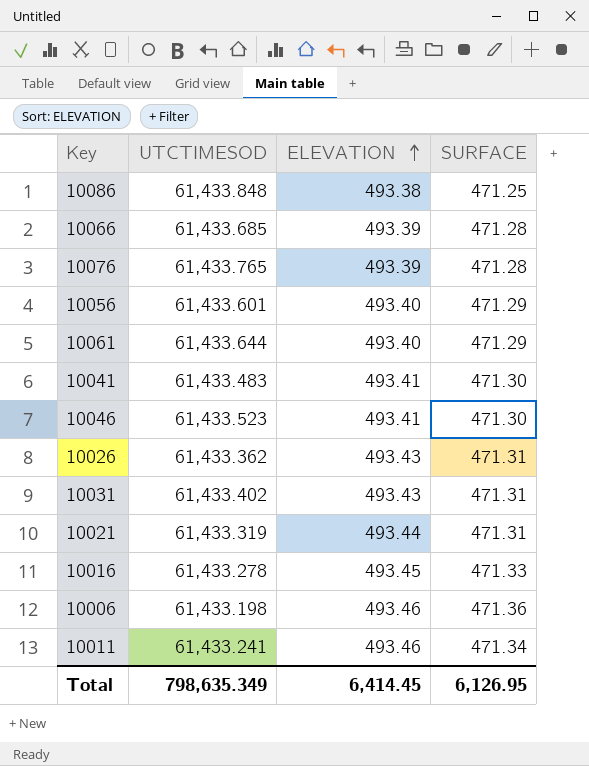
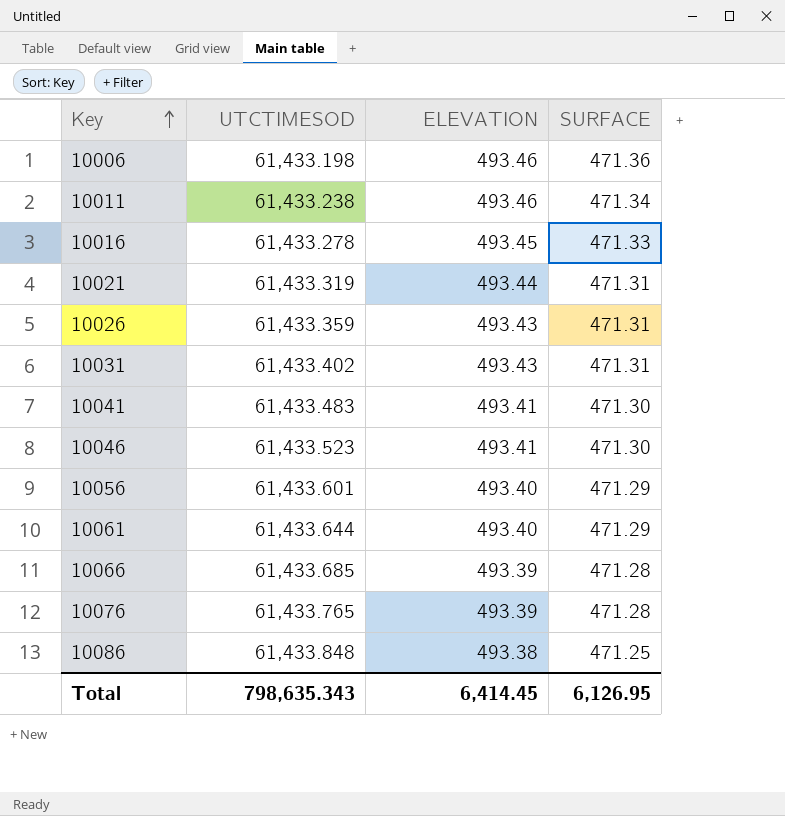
row order: ELEVATION ascending -> Key ascending
10011 | UTCTIMESOD: 61,433.241 -> 61,433.238
10026 | UTCTIMESOD: 61,433.362 -> 61,433.359
Total | UTCTIMESOD: 798,635.349 -> 798,635.343

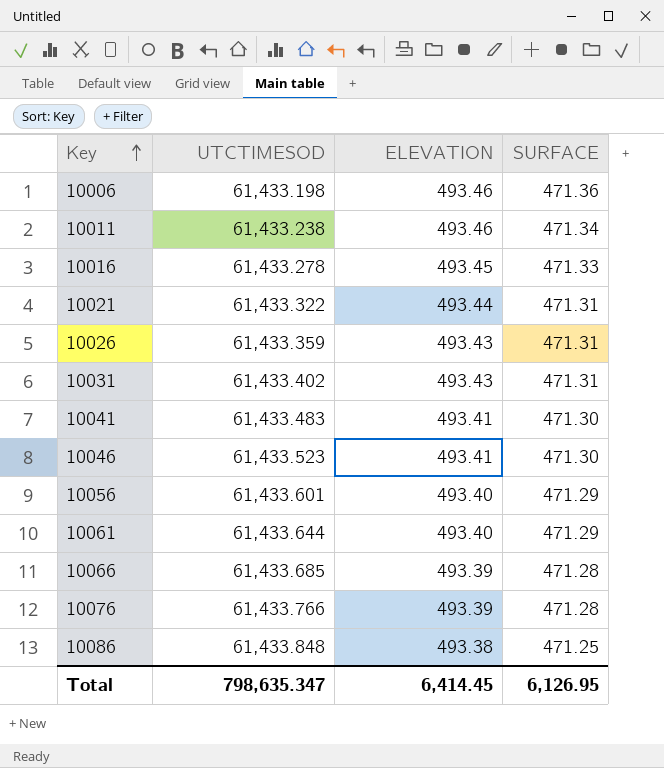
10021 | UTCTIMESOD: 61,433.319 -> 61,433.322
10076 | UTCTIMESOD: 61,433.765 -> 61,433.766
Total | UTCTIMESOD: 798,635.343 -> 798,635.347

